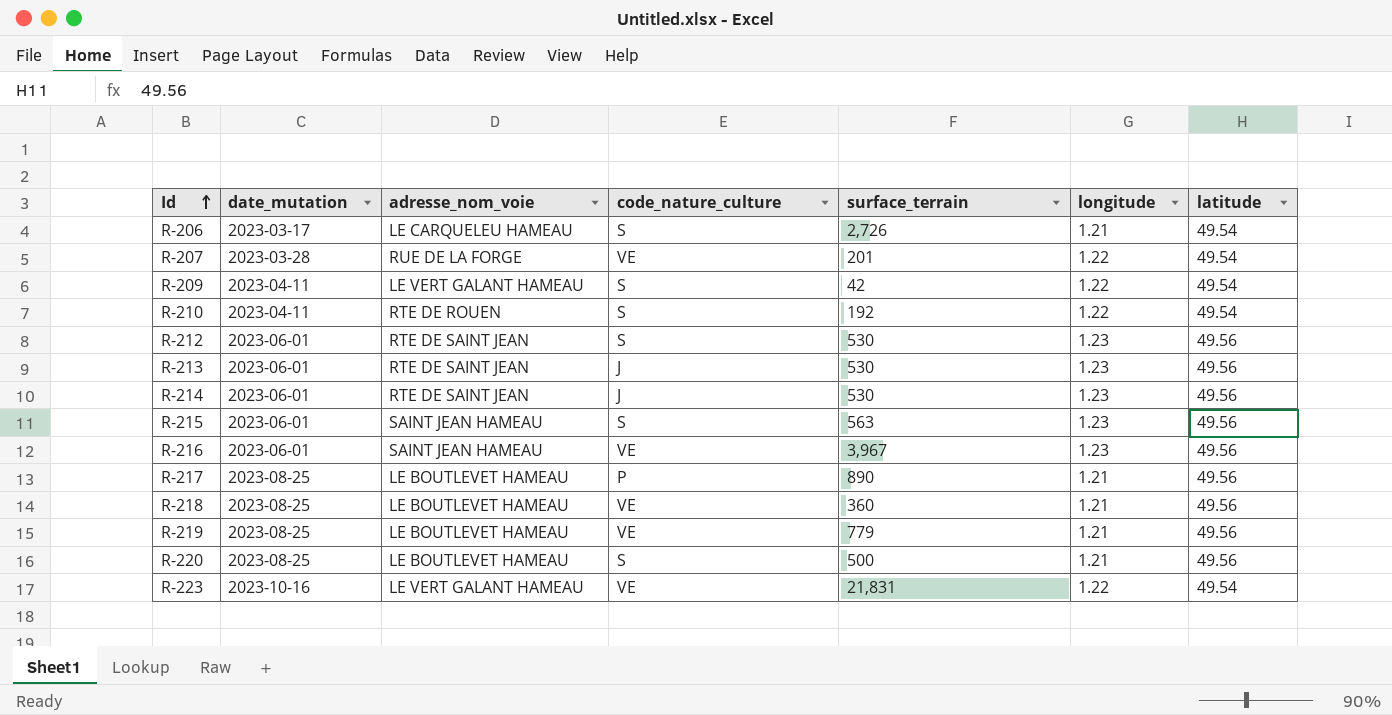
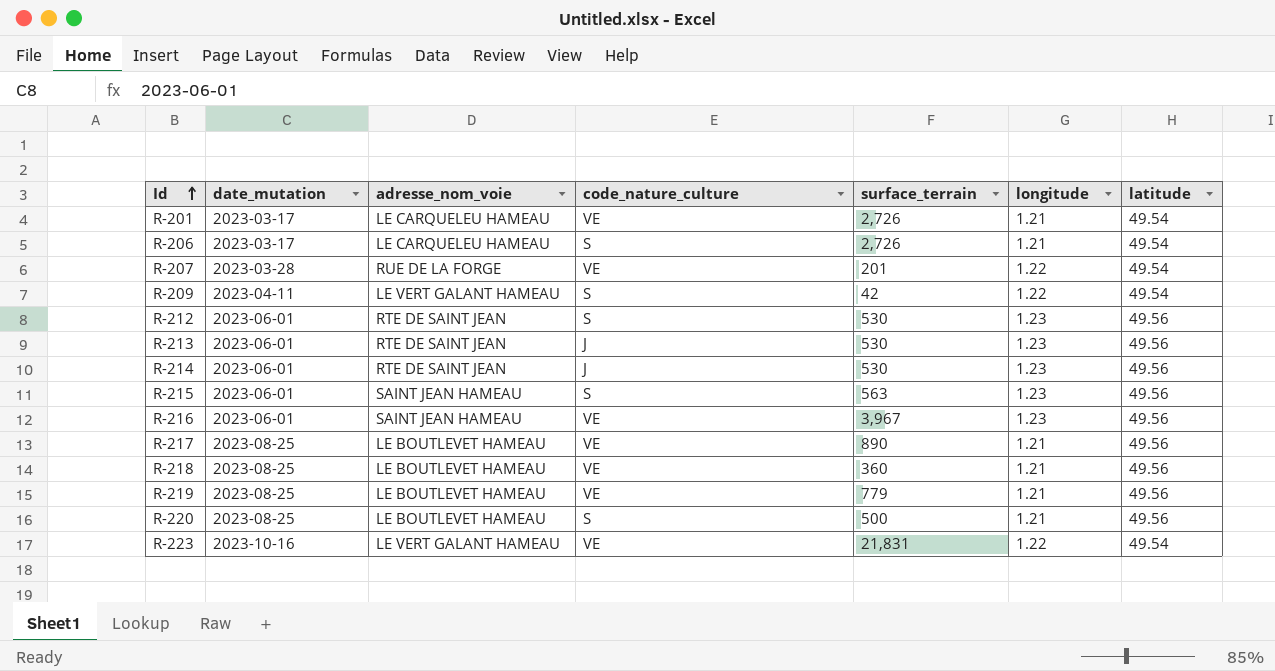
row R-210: 2023-04-11 | RTE DE ROUEN | S | 192 | 1.22 | 49.54 -> none
row R-201: none -> 2023-03-17 | LE CARQUELEU HAMEAU | VE | 2,726 | 1.21 | 49.54
R-217 | code_nature_culture: P -> VE

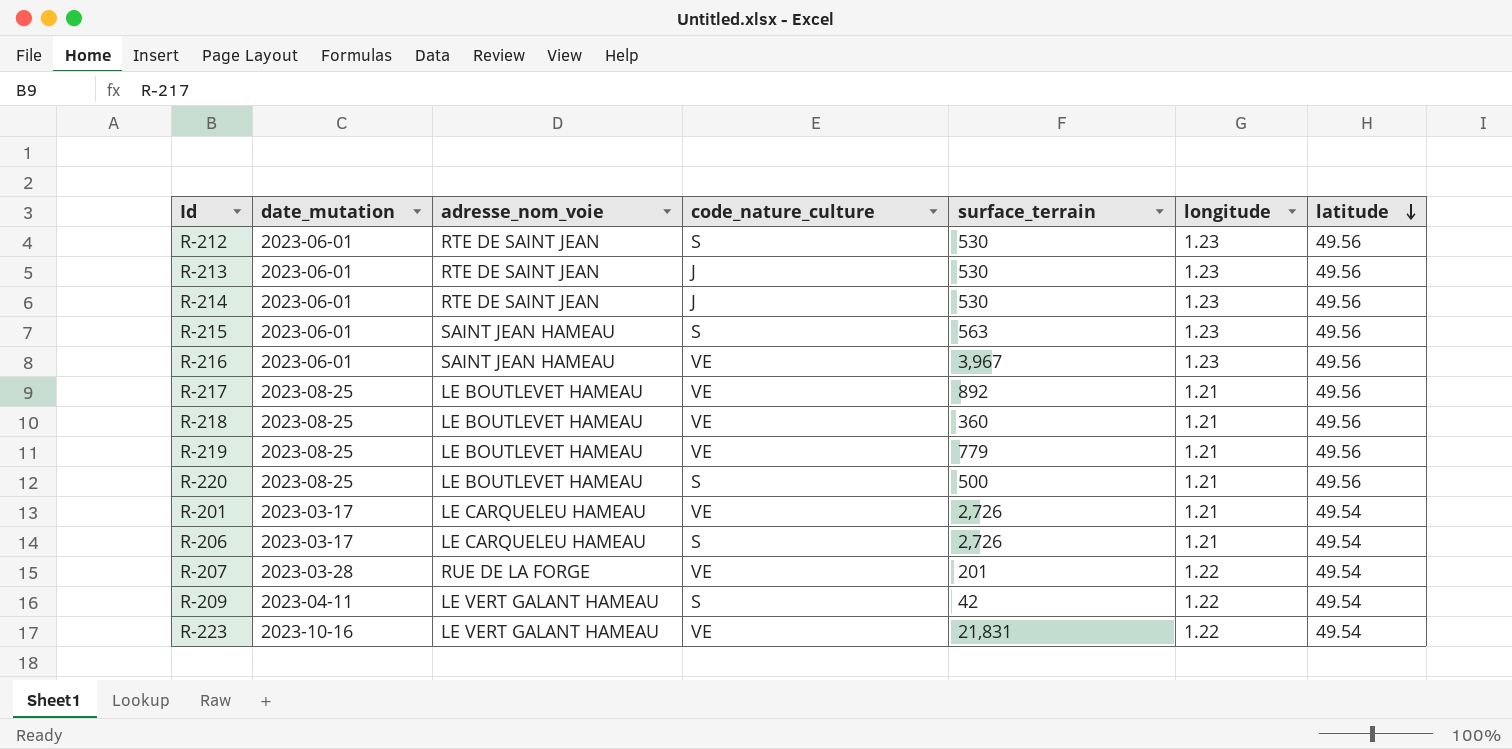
row order: Id ascending -> latitude descending
R-217 | surface_terrain: 890 -> 892

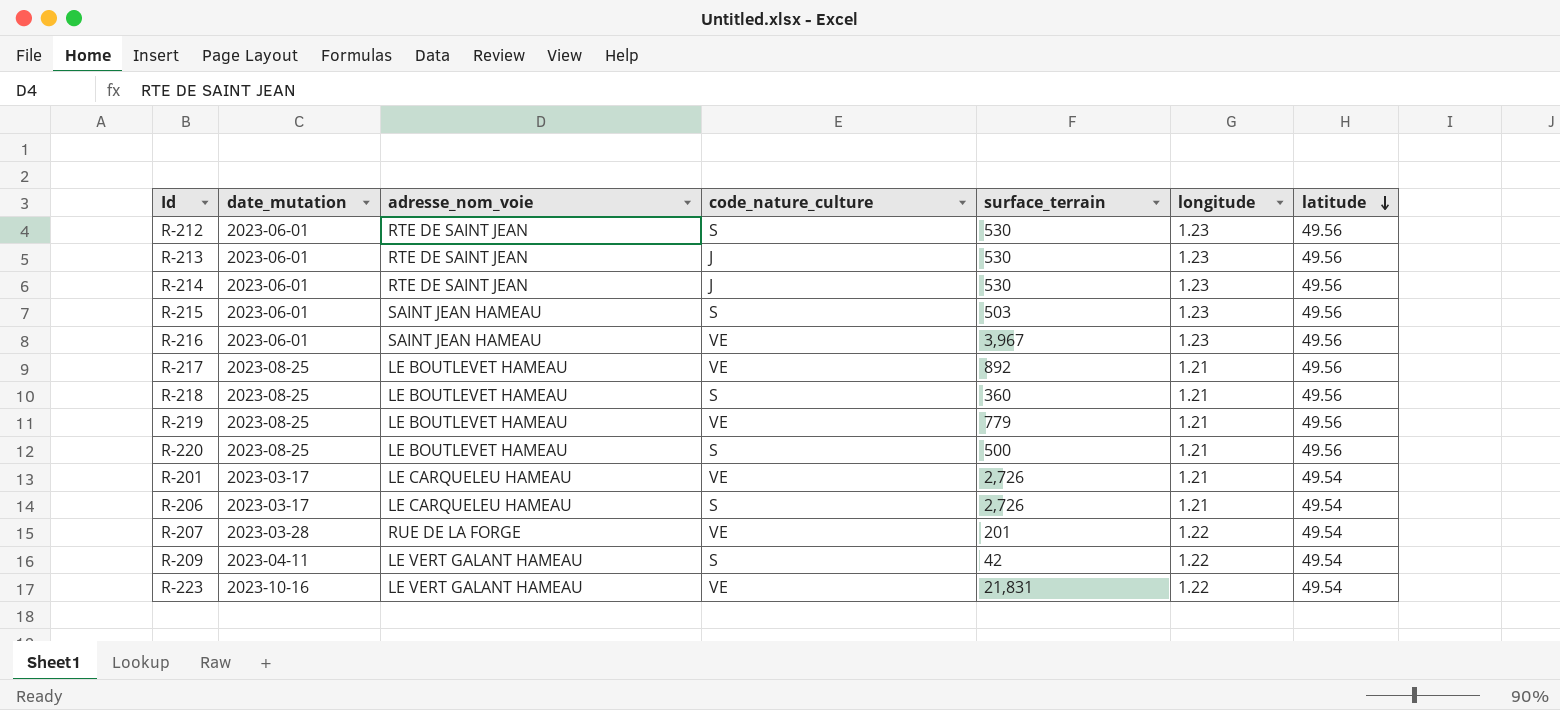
R-215 | surface_terrain: 563 -> 503
R-218 | code_nature_culture: VE -> S

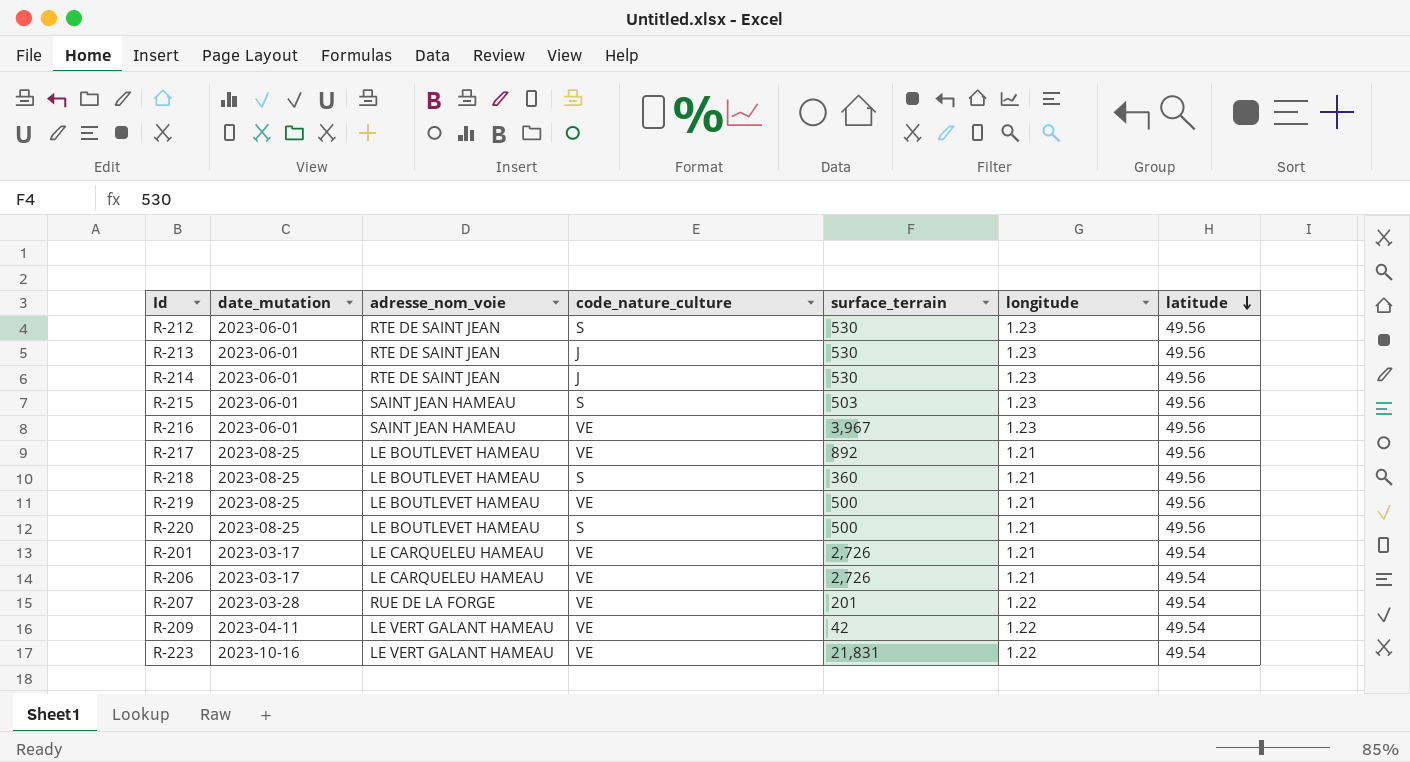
R-219 | surface_terrain: 779 -> 500
R-206 | code_nature_culture: S -> VE
R-209 | code_nature_culture: S -> VE

